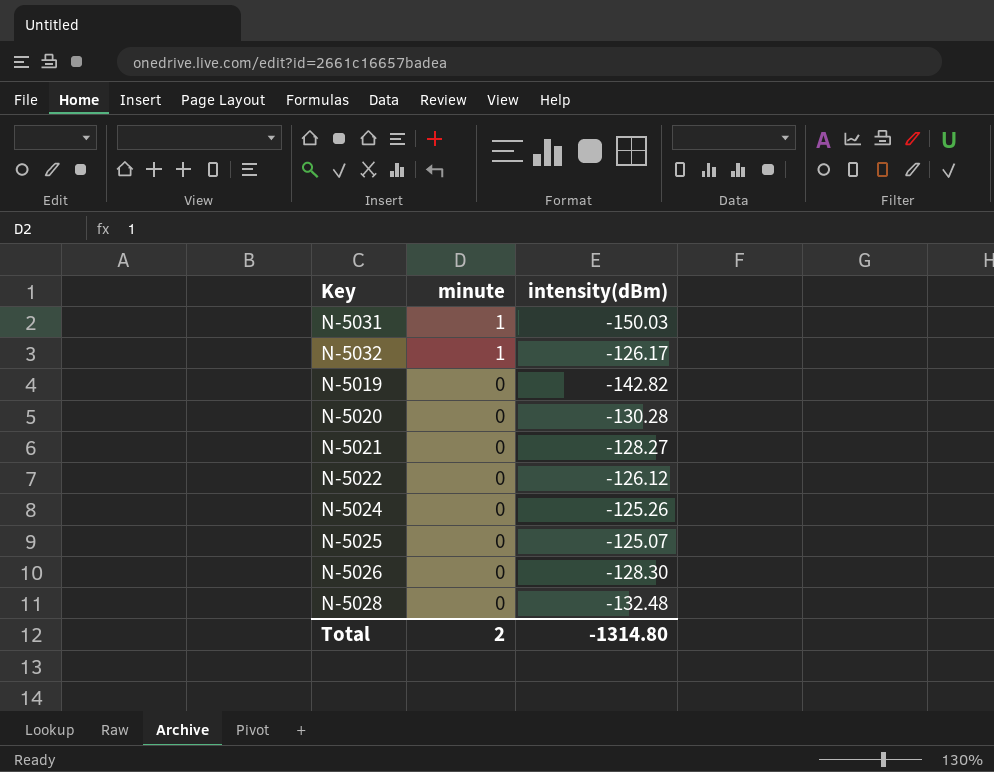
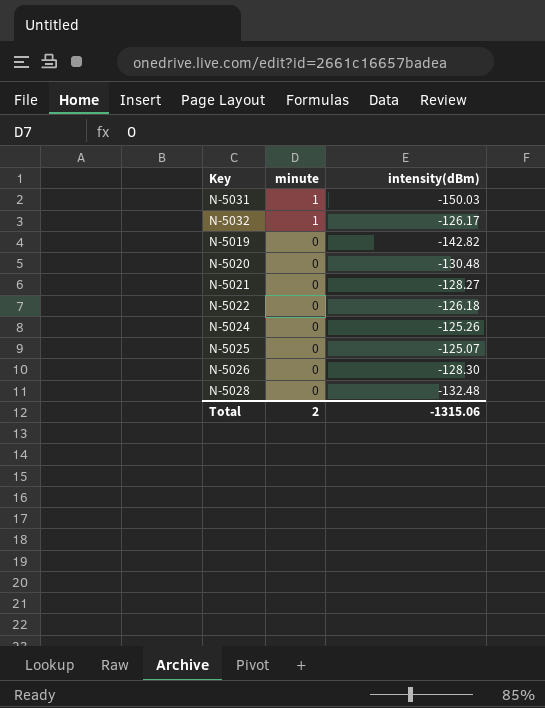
N-5020 | intensity(dBm): -130.28 -> -130.48
N-5022 | intensity(dBm): -126.12 -> -126.18
Total | intensity(dBm): -1314.80 -> -1315.06

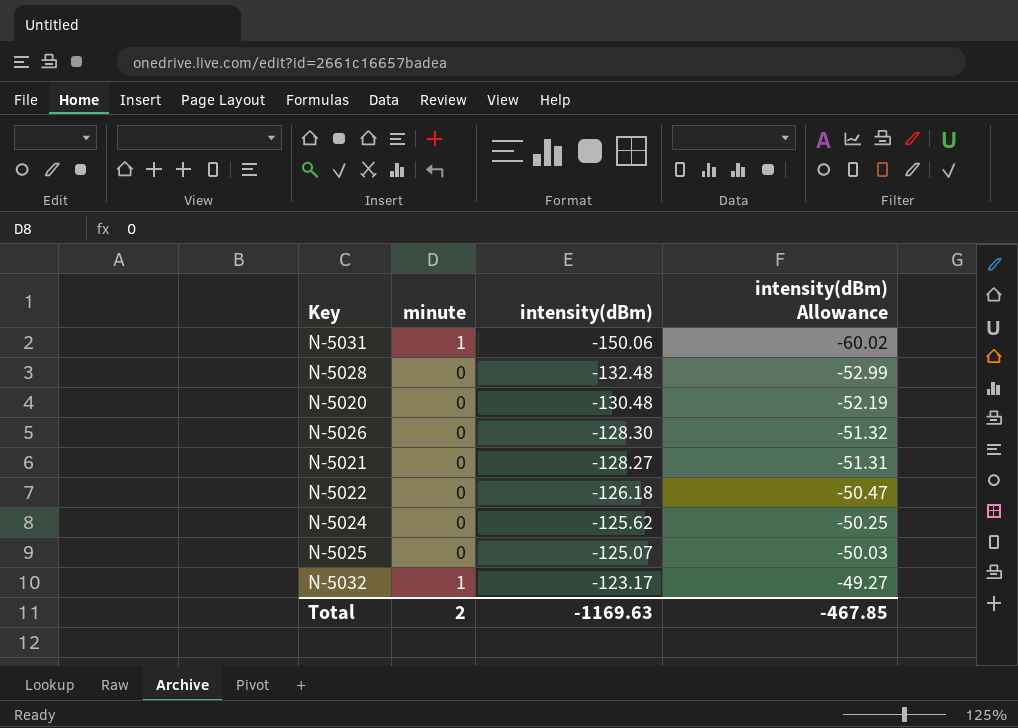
row order: minute descending -> intensity(dBm) ascending
column intensity(dBm) Allowance | formula: none -> [intensity(dBm)] * 0.4
row N-5019: 0 | -142.82 -> none
N-5031 | intensity(dBm): -150.03 -> -150.06
N-5024 | intensity(dBm): -125.26 -> -125.62
N-5032 | intensity(dBm): -126.17 -> -123.17
Total | intensity(dBm): -1315.06 -> -1169.63

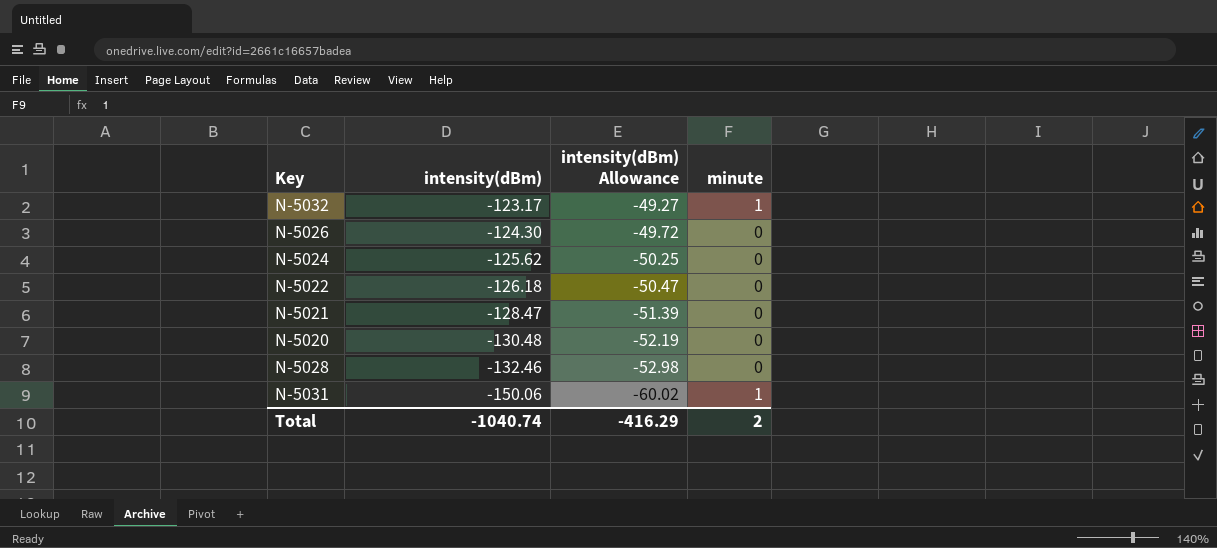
row order: intensity(dBm) ascending -> intensity(dBm) descending
column minute | position: 2 -> 4
row N-5025: 0 | -125.07 | -50.03 -> none
N-5026 | intensity(dBm): -128.30 -> -124.30
N-5026 | intensity(dBm) Allowance: -51.32 -> -49.72
N-5021 | intensity(dBm): -128.27 -> -128.47
N-5021 | intensity(dBm) Allowance: -51.31 -> -51.39
N-5028 | intensity(dBm): -132.48 -> -132.46
N-5028 | intensity(dBm) Allowance: -52.99 -> -52.98
Total | intensity(dBm): -1169.63 -> -1040.74
Total | intensity(dBm) Allowance: -467.85 -> -416.29

